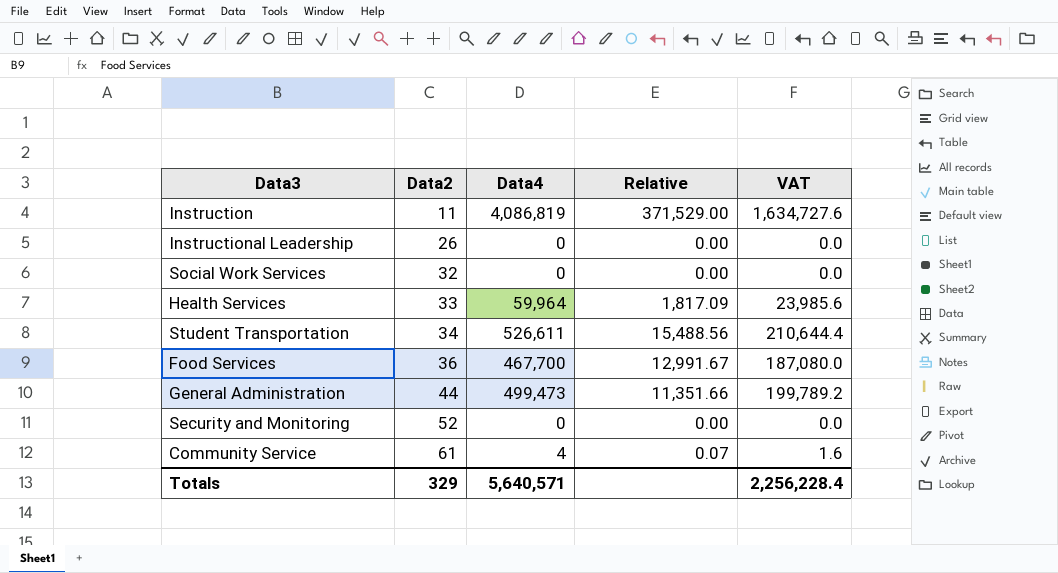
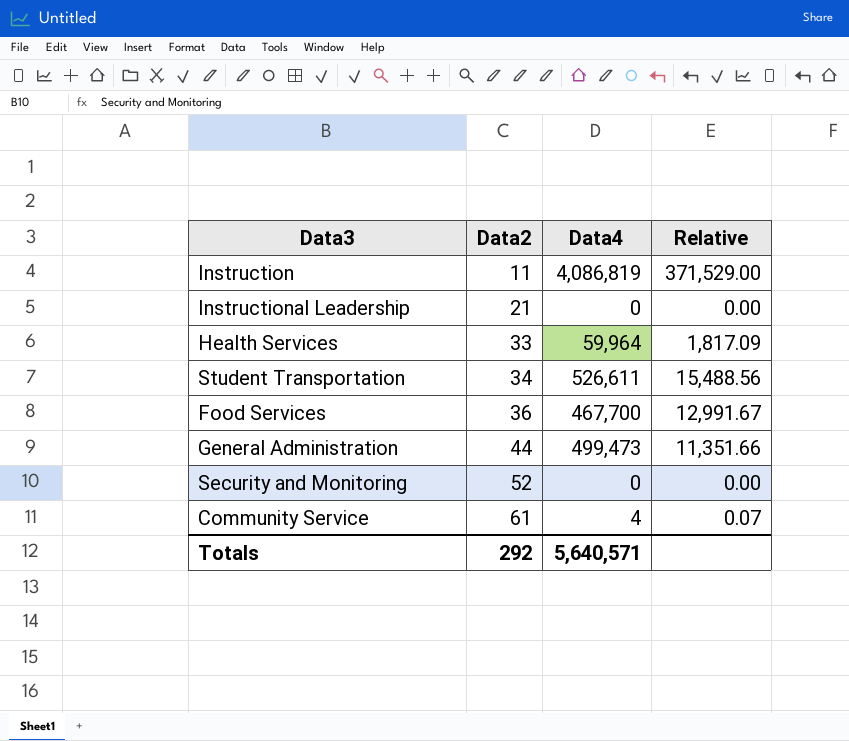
column VAT | formula: [Data4] * 0.4 -> none
row Social Work Services: 32 | 0 | 0.00 | 0.0 -> none
Instructional Leadership | Data2: 26 -> 21
Totals | Data2: 329 -> 292

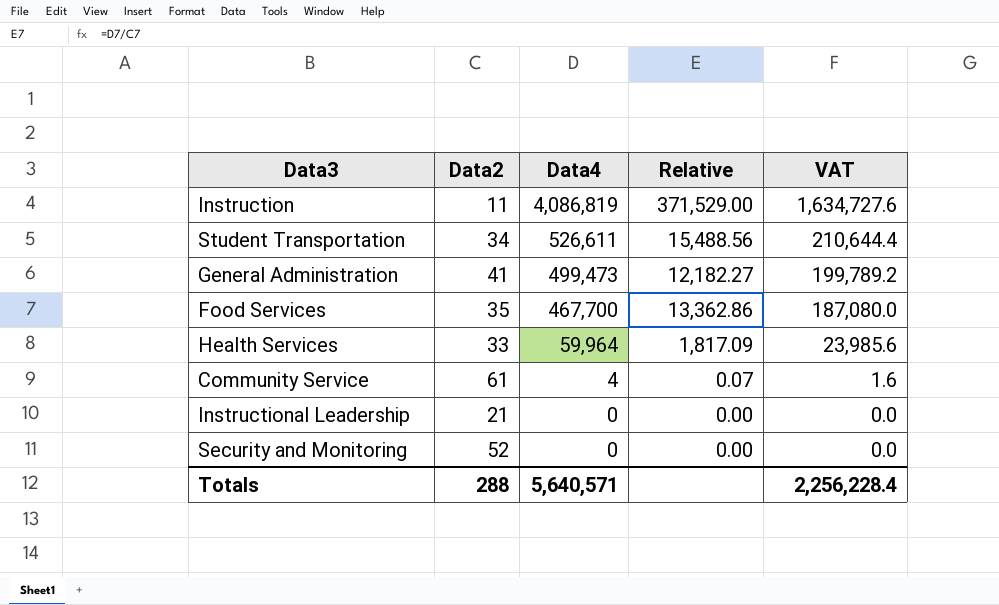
row order: Data2 ascending -> Data4 descending
column VAT | formula: none -> [Data4] * 0.4
General Administration | Data2: 44 -> 41
General Administration | Relative: 11,351.66 -> 12,182.27
Food Services | Data2: 36 -> 35
Food Services | Relative: 12,991.67 -> 13,362.86
Totals | Data2: 292 -> 288

